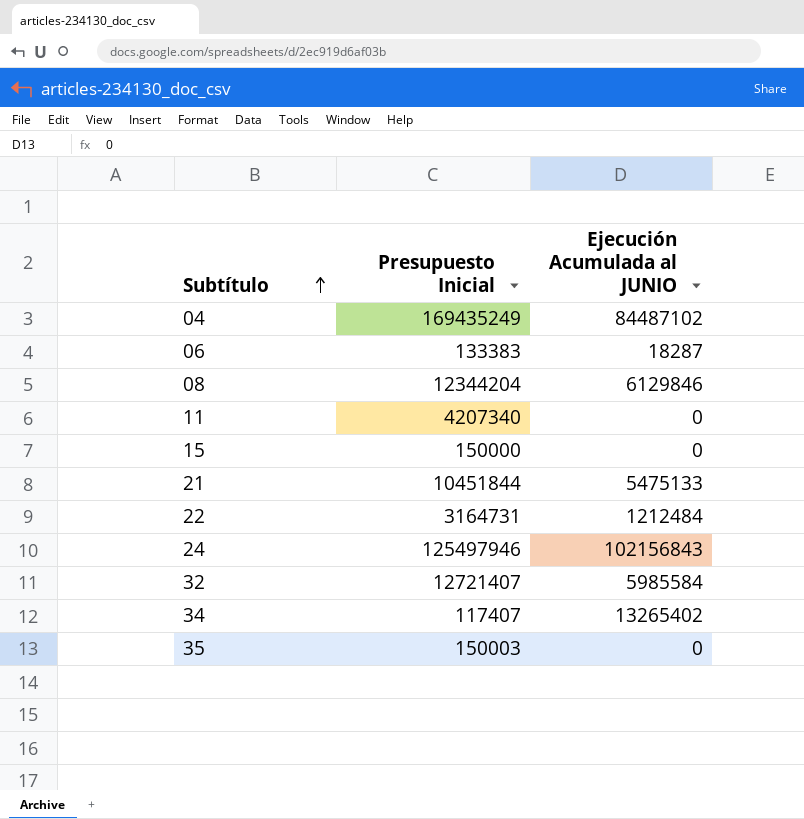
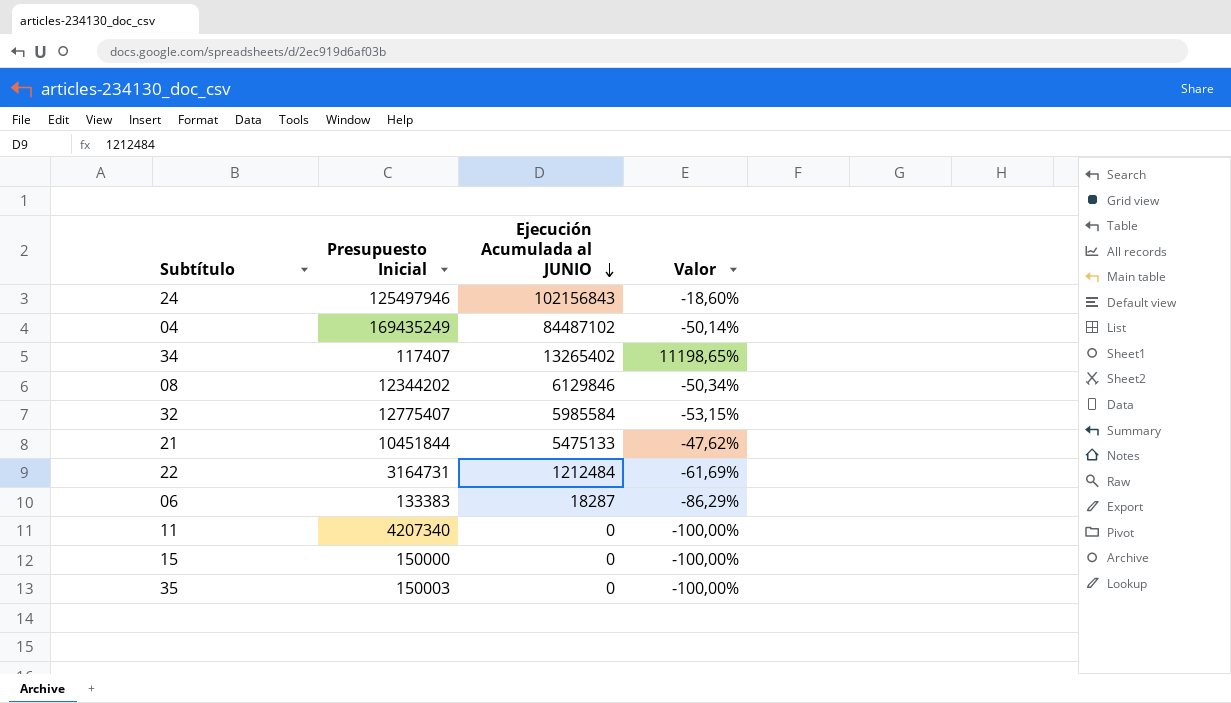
row order: Subtítulo ascending -> Ejecución Acumulada al JUNIO descending
column Valor | formula: none -> ([Ejecución Acumulada al JUNIO] - [Presupuesto Inicial]) / [Presupuesto Inicial]
08 | Presupuesto Inicial: 12344204 -> 12344202
32 | Presupuesto Inicial: 12721407 -> 12775407

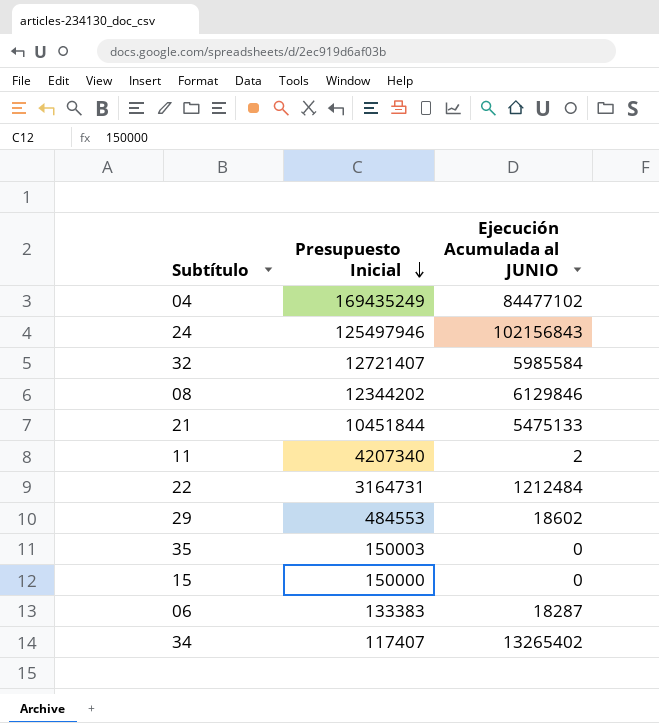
row order: Ejecución Acumulada al JUNIO descending -> Presupuesto Inicial descending
column Valor | formula: ([Ejecución Acumulada al JUNIO] - [Presupuesto Inicial]) / [Presupuesto Inicial] -> none
04 | Ejecución Acumulada al JUNIO: 84487102 -> 84477102
32 | Presupuesto Inicial: 12775407 -> 12721407
11 | Ejecución Acumulada al JUNIO: 0 -> 2
row 29: none -> 484553 | 18602

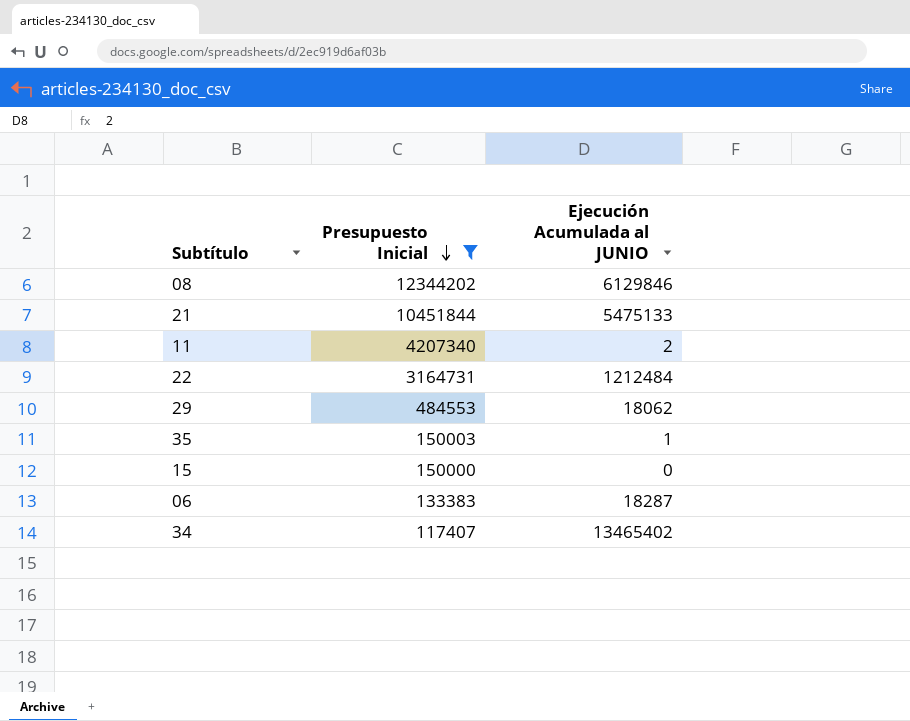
filter: none -> Presupuesto Inicial <= 12344202
29 | Ejecución Acumulada al JUNIO: 18602 -> 18062
35 | Ejecución Acumulada al JUNIO: 0 -> 1
34 | Ejecución Acumulada al JUNIO: 13265402 -> 13465402

